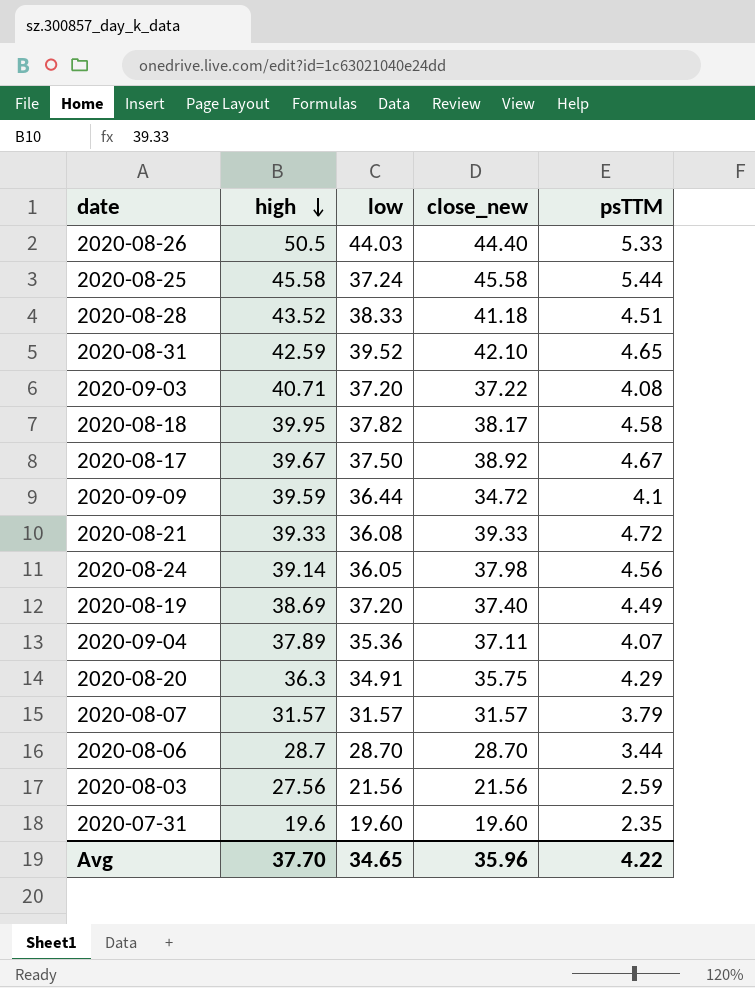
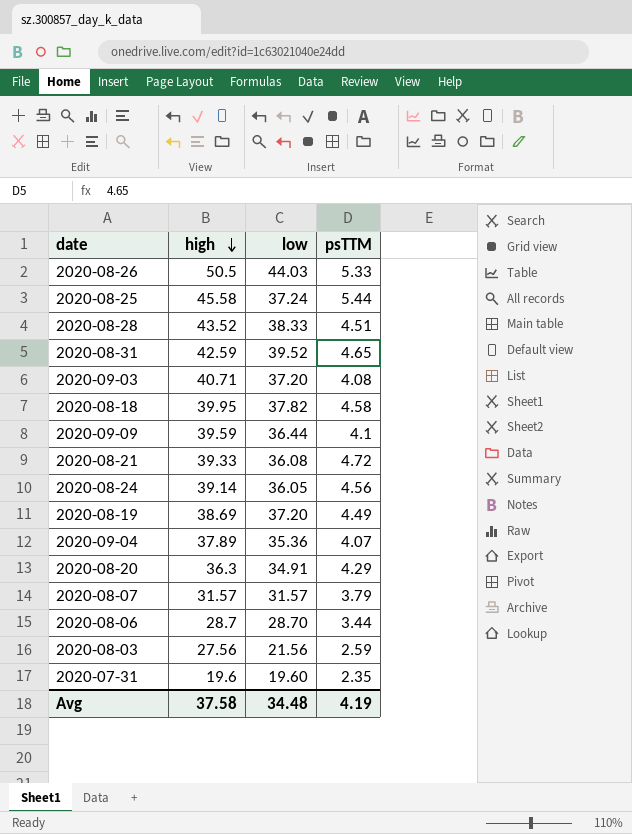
column close_new | position: 4 -> none
row 2020-08-17: 39.67 | 37.50 | 38.92 | 4.67 -> none
Avg | high: 37.70 -> 37.58
Avg | low: 34.65 -> 34.48
Avg | psTTM: 4.22 -> 4.19

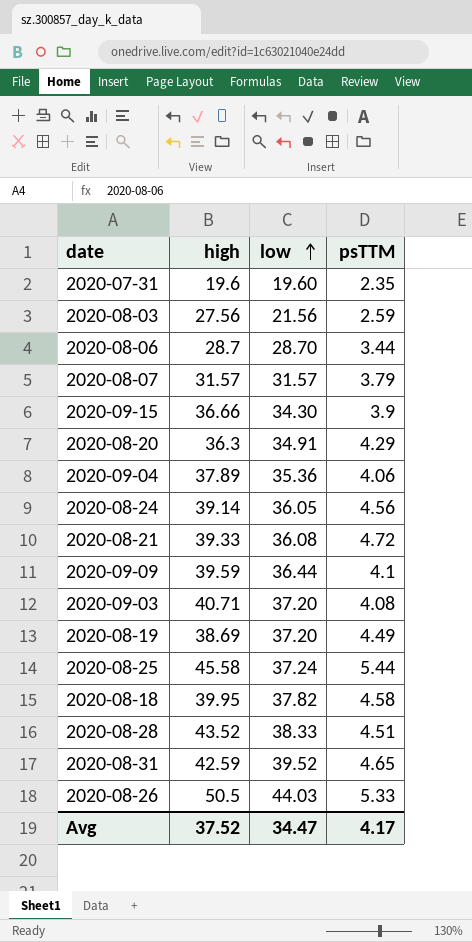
row order: high descending -> low ascending
row 2020-09-15: none -> 36.66 | 34.30 | 3.9
2020-09-04 | psTTM: 4.07 -> 4.06
Avg | high: 37.58 -> 37.52
Avg | low: 34.48 -> 34.47
Avg | psTTM: 4.19 -> 4.17

